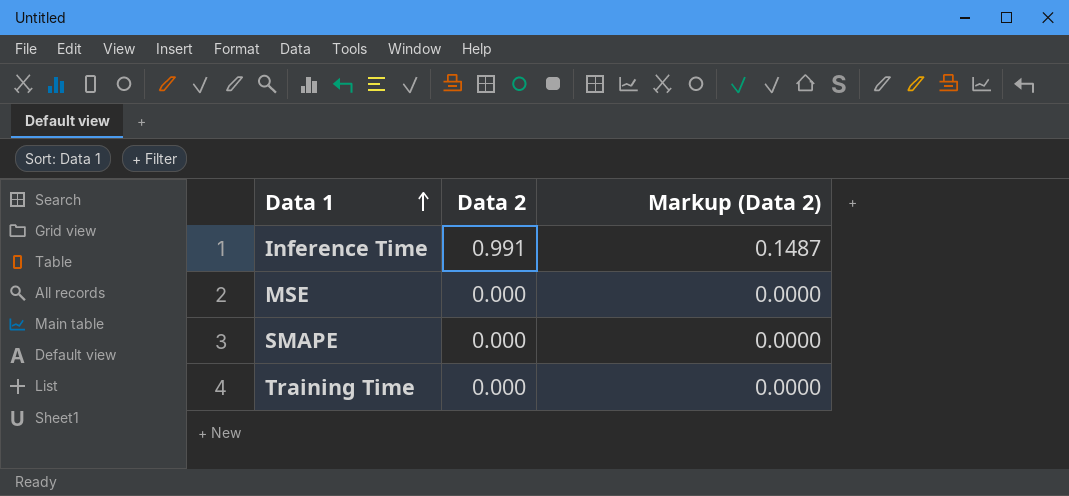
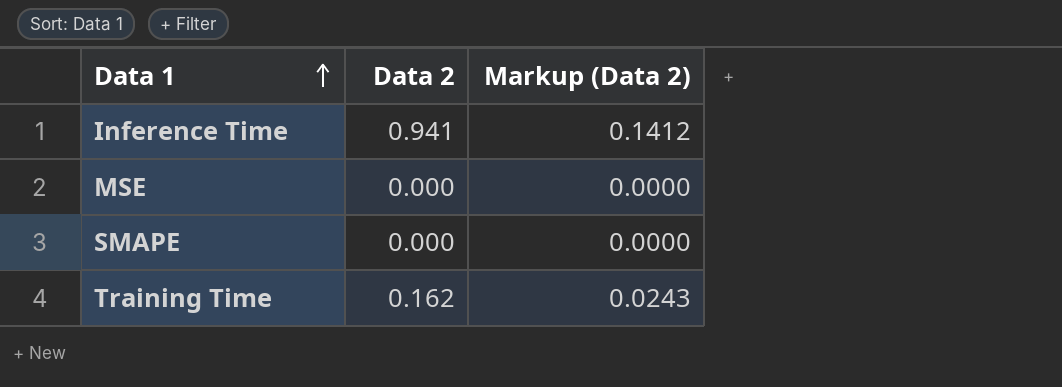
Inference Time | Data 2: 0.991 -> 0.941
Inference Time | Markup (Data 2): 0.1487 -> 0.1412
Training Time | Data 2: 0.000 -> 0.162
Training Time | Markup (Data 2): 0.0000 -> 0.0243

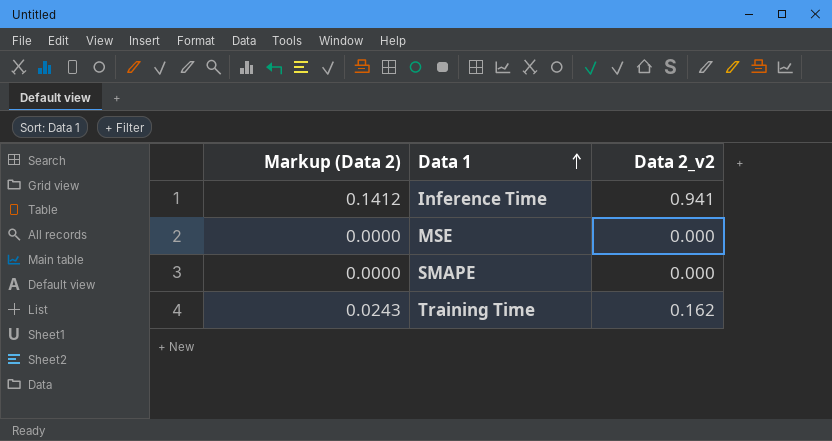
column Markup (Data 2) | position: 3 -> 1
column name: Data 2 -> Data 2_v2

